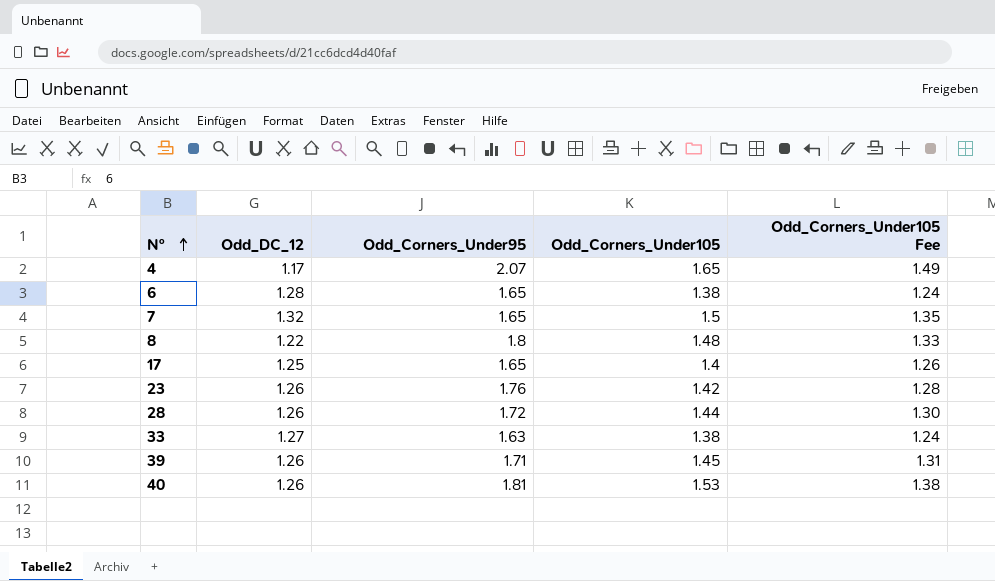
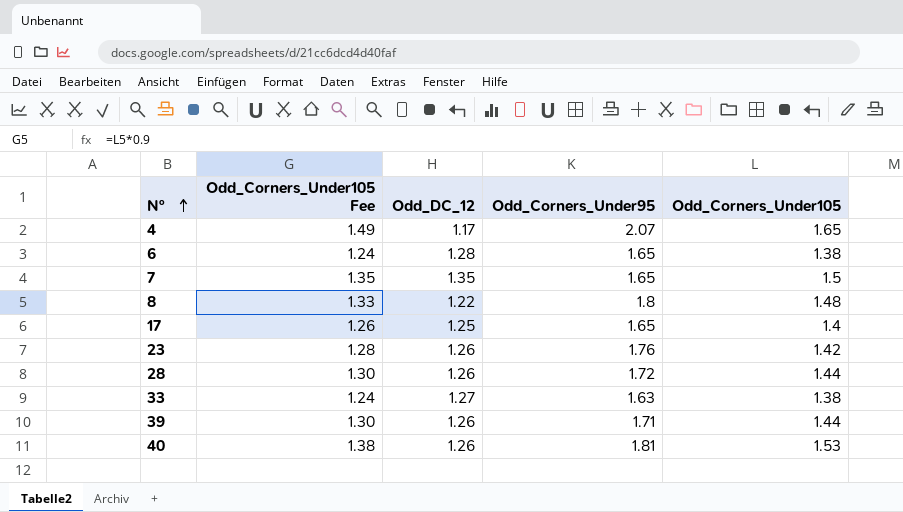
column Odd_Corners_Under105 Fee | position: 5 -> 2
7 | Odd_DC_12: 1.32 -> 1.35
39 | Odd_Corners_Under105 Fee: 1.31 -> 1.30
39 | Odd_Corners_Under105: 1.45 -> 1.44

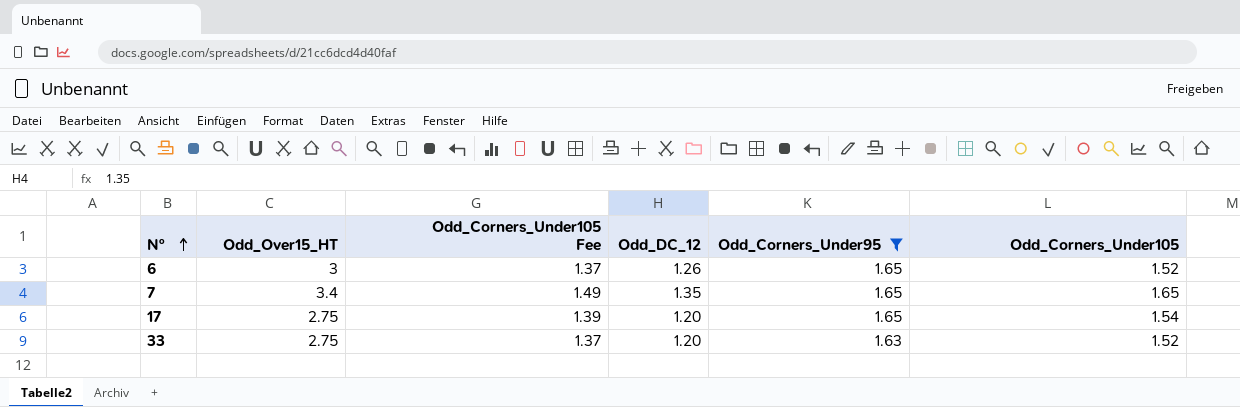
filter: none -> Odd_Corners_Under95 <= 1.65
column Odd_Over15_HT | position: none -> 2
6 | Odd_Corners_Under105 Fee: 1.24 -> 1.37
6 | Odd_DC_12: 1.28 -> 1.26
6 | Odd_Corners_Under105: 1.38 -> 1.52
7 | Odd_Corners_Under105 Fee: 1.35 -> 1.49
7 | Odd_Corners_Under105: 1.5 -> 1.65
17 | Odd_Corners_Under105 Fee: 1.26 -> 1.39
17 | Odd_DC_12: 1.25 -> 1.20
17 | Odd_Corners_Under105: 1.4 -> 1.54
33 | Odd_Corners_Under105 Fee: 1.24 -> 1.37
33 | Odd_DC_12: 1.27 -> 1.20
33 | Odd_Corners_Under105: 1.38 -> 1.52

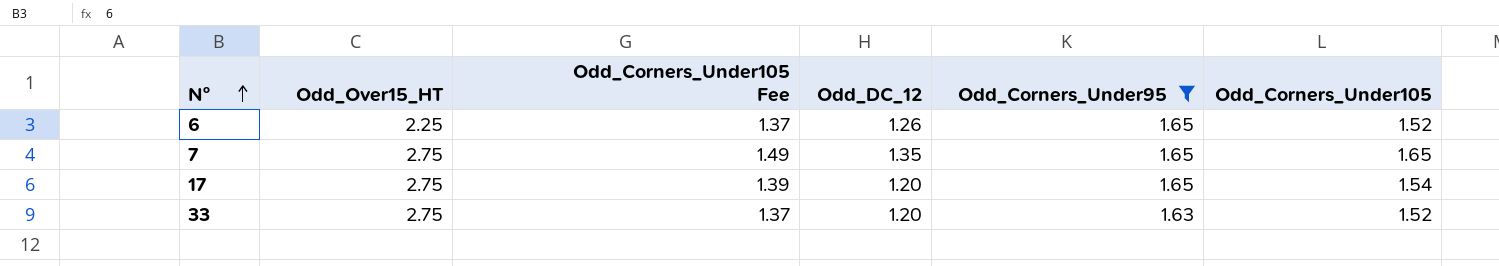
6 | Odd_Over15_HT: 3 -> 2.25
7 | Odd_Over15_HT: 3.4 -> 2.75

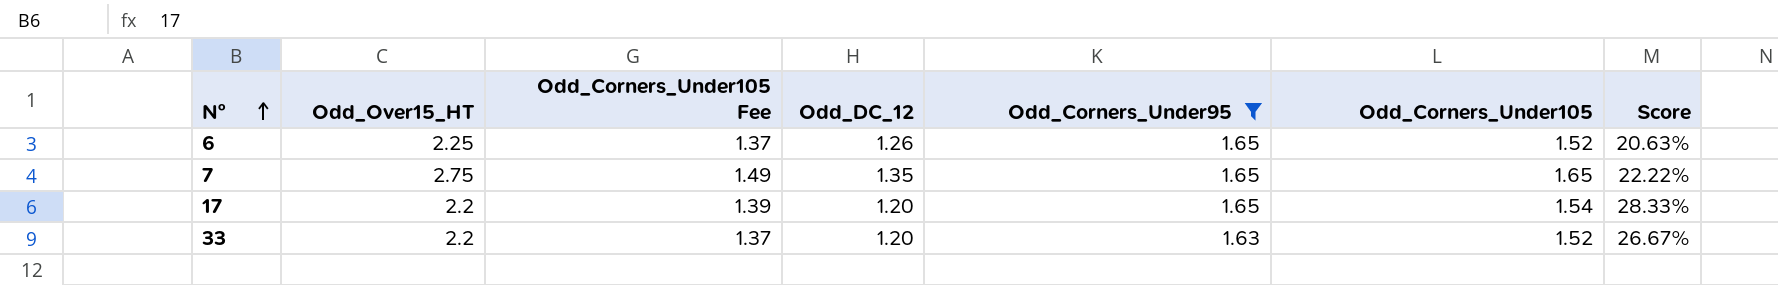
column Score | formula: none -> ([Odd_Corners_Under105] - [Odd_DC_12]) / [Odd_DC_12]
17 | Odd_Over15_HT: 2.75 -> 2.2
33 | Odd_Over15_HT: 2.75 -> 2.2

